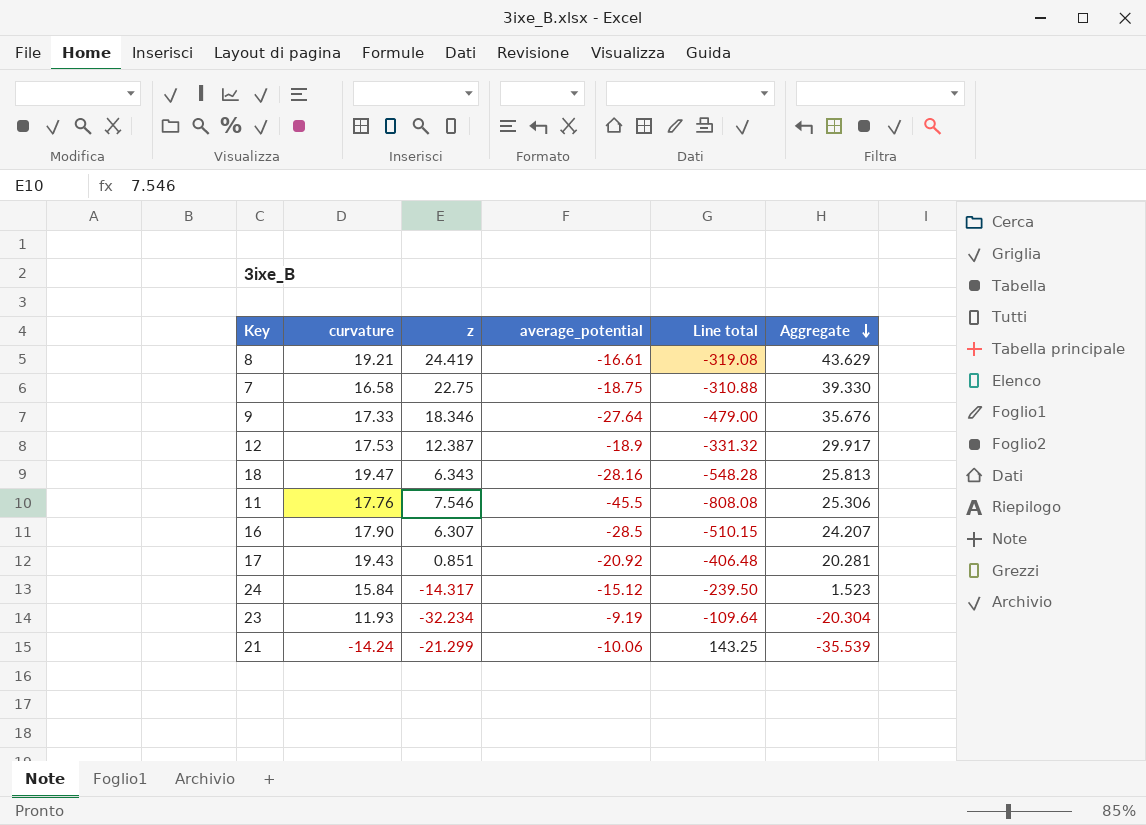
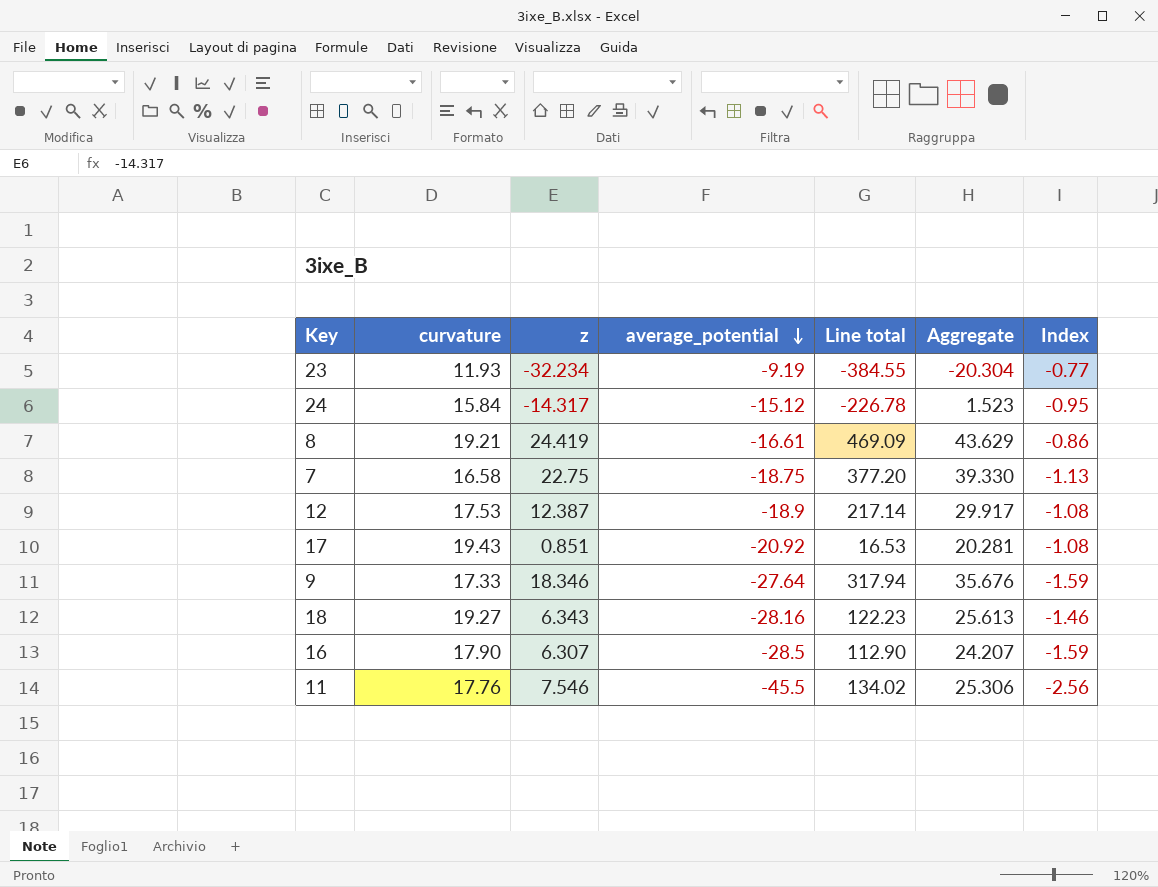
row order: Aggregate descending -> average_potential descending
column Line total | formula: [curvature] * [average_potential] -> [curvature] * [z]
column Index | formula: none -> [average_potential] / [curvature]
row 21: -14.24 | -21.299 | -10.06 | 143.25 | -35.539 -> none
18 | curvature: 19.47 -> 19.27
18 | Aggregate: 25.813 -> 25.613

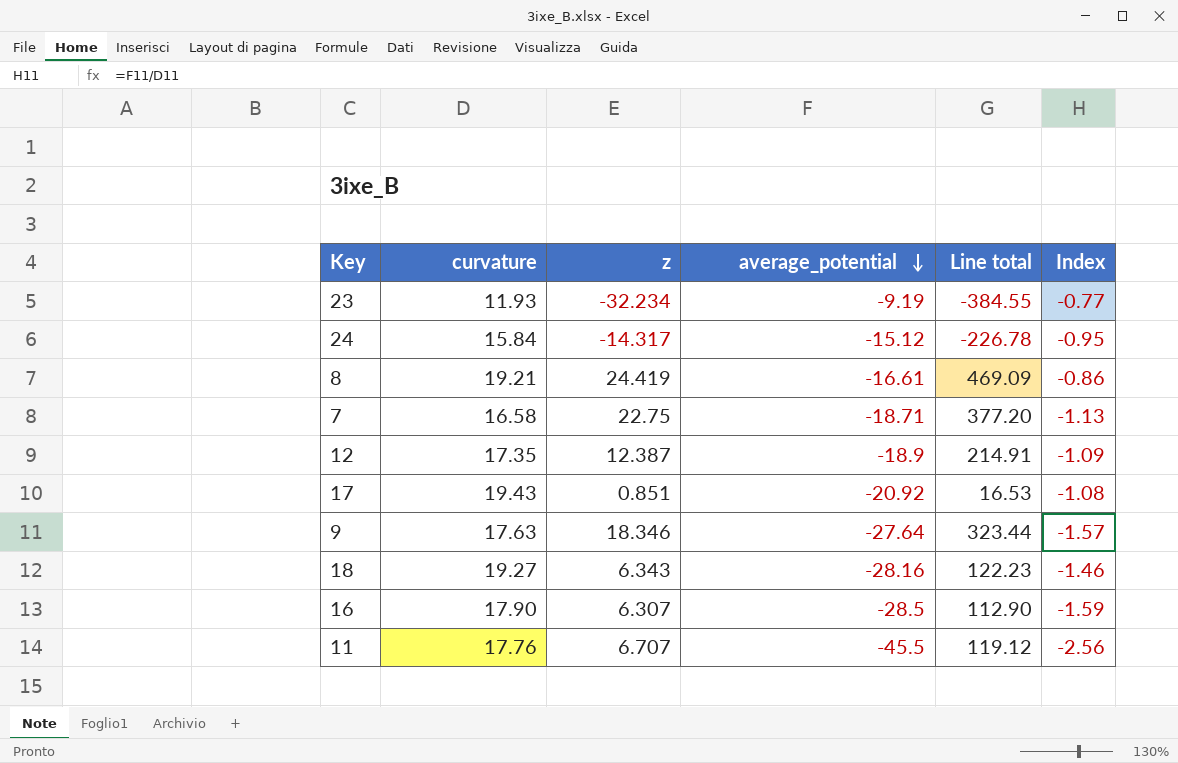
column Aggregate | formula: [curvature] + [z] -> none
7 | average_potential: -18.75 -> -18.71
12 | curvature: 17.53 -> 17.35
12 | Line total: 217.14 -> 214.91
12 | Index: -1.08 -> -1.09
9 | curvature: 17.33 -> 17.63
9 | Line total: 317.94 -> 323.44
9 | Index: -1.59 -> -1.57
11 | z: 7.546 -> 6.707
11 | Line total: 134.02 -> 119.12

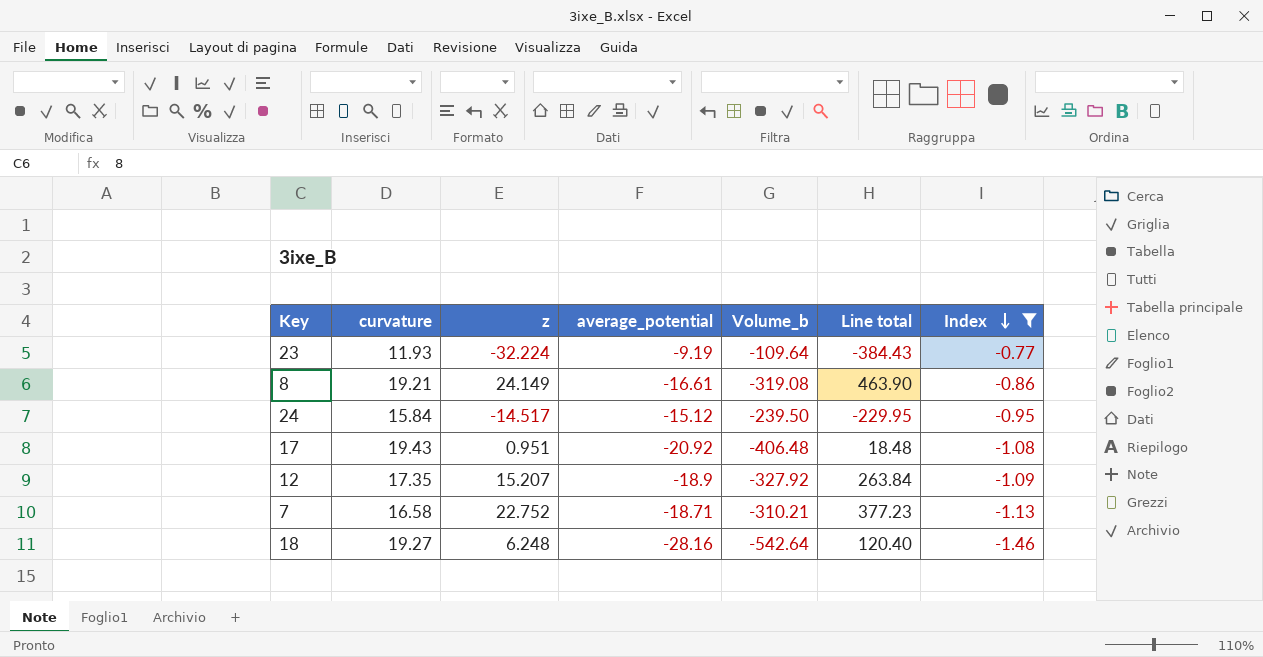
filter: none -> Index >= -1.46
row order: average_potential descending -> Index descending
column Volume_b | formula: none -> [curvature] * [average_potential]
23 | z: -32.234 -> -32.224
23 | Line total: -384.55 -> -384.43
8 | z: 24.419 -> 24.149
8 | Line total: 469.09 -> 463.90
24 | z: -14.317 -> -14.517
24 | Line total: -226.78 -> -229.95
17 | z: 0.851 -> 0.951
17 | Line total: 16.53 -> 18.48
12 | z: 12.387 -> 15.207
12 | Line total: 214.91 -> 263.84
7 | z: 22.75 -> 22.752
7 | Line total: 377.20 -> 377.23
18 | z: 6.343 -> 6.248
18 | Line total: 122.23 -> 120.40

